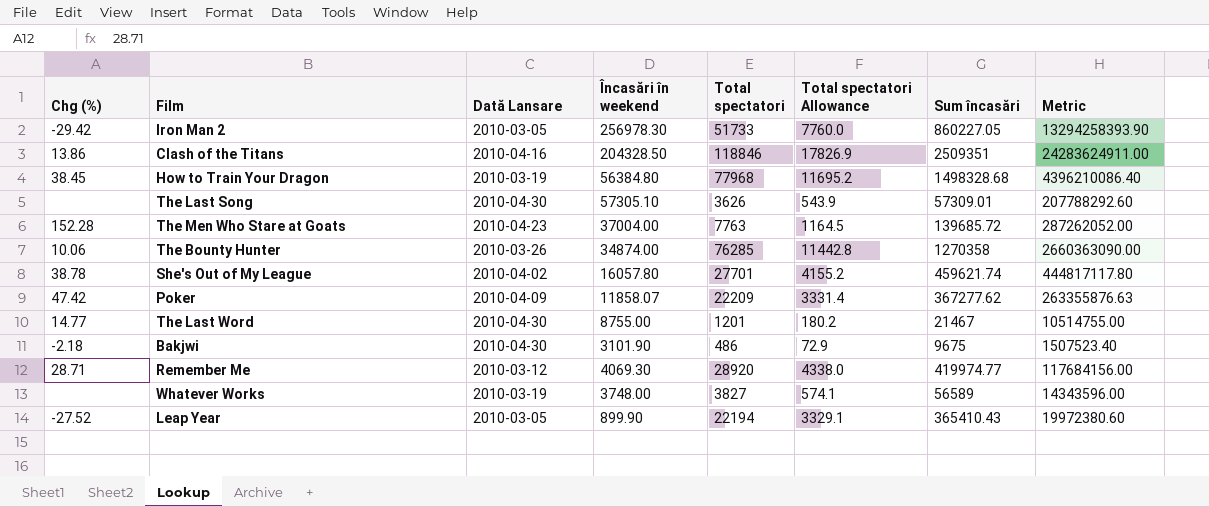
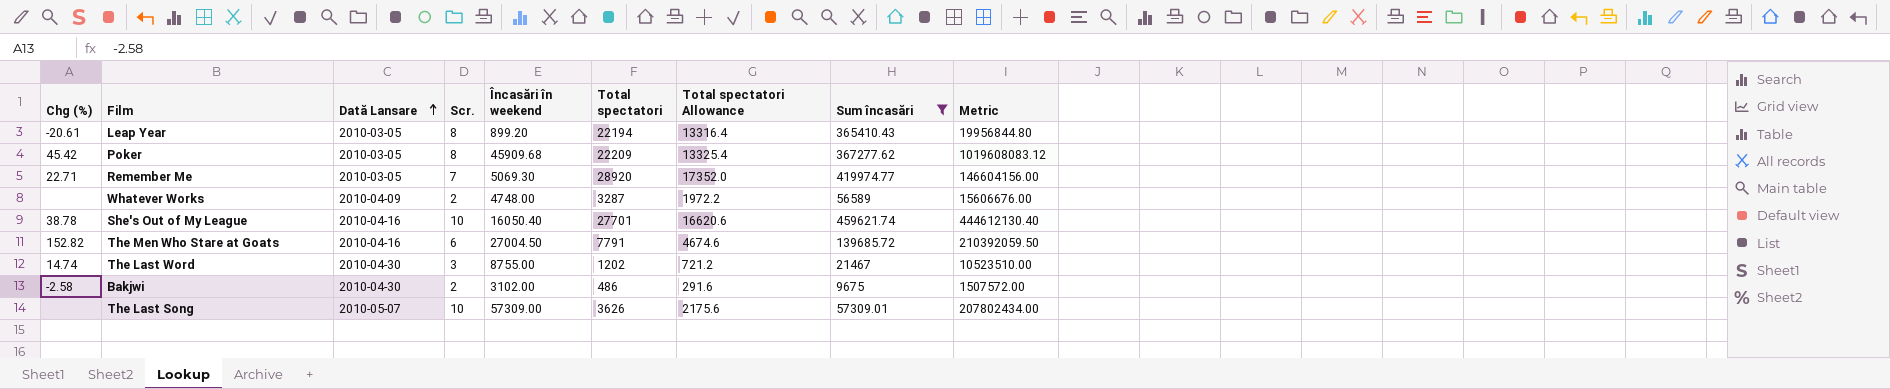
filter: none -> Sum încasări <= 459621.74
row order: none -> Dată Lansare ascending
column Scr. | position: none -> 4
column Total spectatori Allowance | formula: [Total spectatori] * 0.15 -> [Total spectatori] * 0.6
Leap Year | Chg (%): -27.52 -> -20.61
Leap Year | Încasări în weekend: 899.90 -> 899.20
Leap Year | Metric: 19972380.60 -> 19956844.80
Poker | Chg (%): 47.42 -> 45.42
Poker | Dată Lansare: 2010-04-09 -> 2010-03-05
Poker | Încasări în weekend: 11858.07 -> 45909.68
Poker | Metric: 263355876.63 -> 1019608083.12
Remember Me | Chg (%): 28.71 -> 22.71
Remember Me | Dată Lansare: 2010-03-12 -> 2010-03-05
Remember Me | Încasări în weekend: 4069.30 -> 5069.30
Remember Me | Metric: 117684156.00 -> 146604156.00
Whatever Works | Dată Lansare: 2010-03-19 -> 2010-04-09
Whatever Works | Încasări în weekend: 3748.00 -> 4748.00
Whatever Works | Total spectatori: 3827 -> 3287
Whatever Works | Metric: 14343596.00 -> 15606676.00
She's Out of My League | Dată Lansare: 2010-04-02 -> 2010-04-16
She's Out of My League | Încasări în weekend: 16057.80 -> 16050.40
She's Out of My League | Metric: 444817117.80 -> 444612130.40
The Men Who Stare at Goats | Chg (%): 152.28 -> 152.82
The Men Who Stare at Goats | Dată Lansare: 2010-04-23 -> 2010-04-16
The Men Who Stare at Goats | Încasări în weekend: 37004.00 -> 27004.50
The Men Who Stare at Goats | Total spectatori: 7763 -> 7791
The Men Who Stare at Goats | Metric: 287262052.00 -> 210392059.50
The Last Word | Chg (%): 14.77 -> 14.74
The Last Word | Total spectatori: 1201 -> 1202
The Last Word | Metric: 10514755.00 -> 10523510.00
Bakjwi | Chg (%): -2.18 -> -2.58
Bakjwi | Încasări în weekend: 3101.90 -> 3102.00
Bakjwi | Metric: 1507523.40 -> 1507572.00
The Last Song | Dată Lansare: 2010-04-30 -> 2010-05-07
The Last Song | Încasări în weekend: 57305.10 -> 57309.00
The Last Song | Metric: 207788292.60 -> 207802434.00

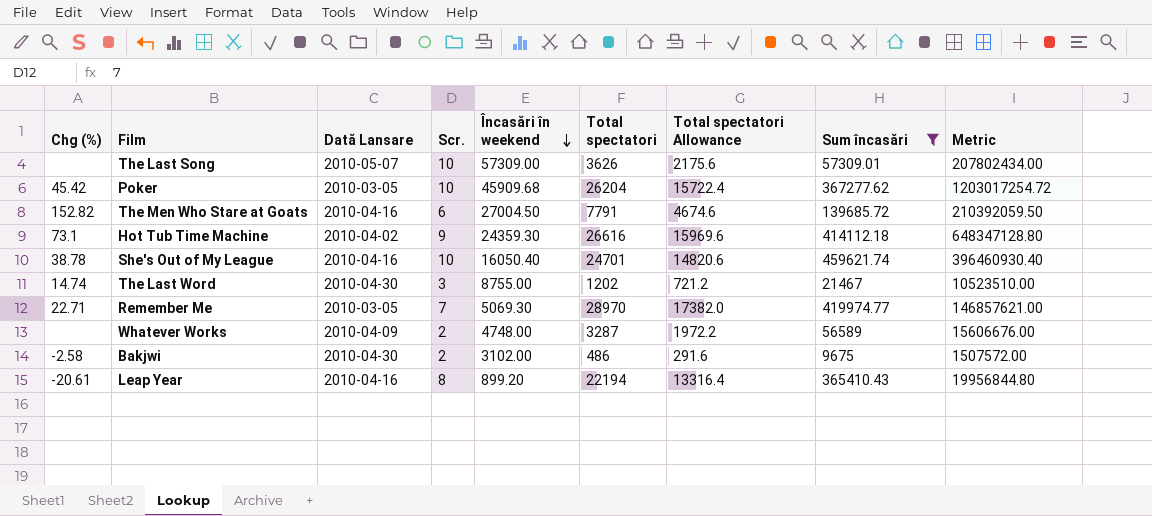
row order: Dată Lansare ascending -> Încasări în weekend descending
Poker | Scr.: 8 -> 10
Poker | Total spectatori: 22209 -> 26204
Poker | Total spectatori Allowance: 13325.4 -> 15722.4
Poker | Metric: 1019608083.12 -> 1203017254.72
row Hot Tub Time Machine: none -> 73.1 | 2010-04-02 | 9 | 24359.30 | 26616 | 15969.6 | 414112.18 | 648347128.80
She's Out of My League | Total spectatori: 27701 -> 24701
She's Out of My League | Total spectatori Allowance: 16620.6 -> 14820.6
She's Out of My League | Metric: 444612130.40 -> 396460930.40
Remember Me | Total spectatori: 28920 -> 28970
Remember Me | Total spectatori Allowance: 17352.0 -> 17382.0
Remember Me | Metric: 146604156.00 -> 146857621.00
Leap Year | Dată Lansare: 2010-03-05 -> 2010-04-16

